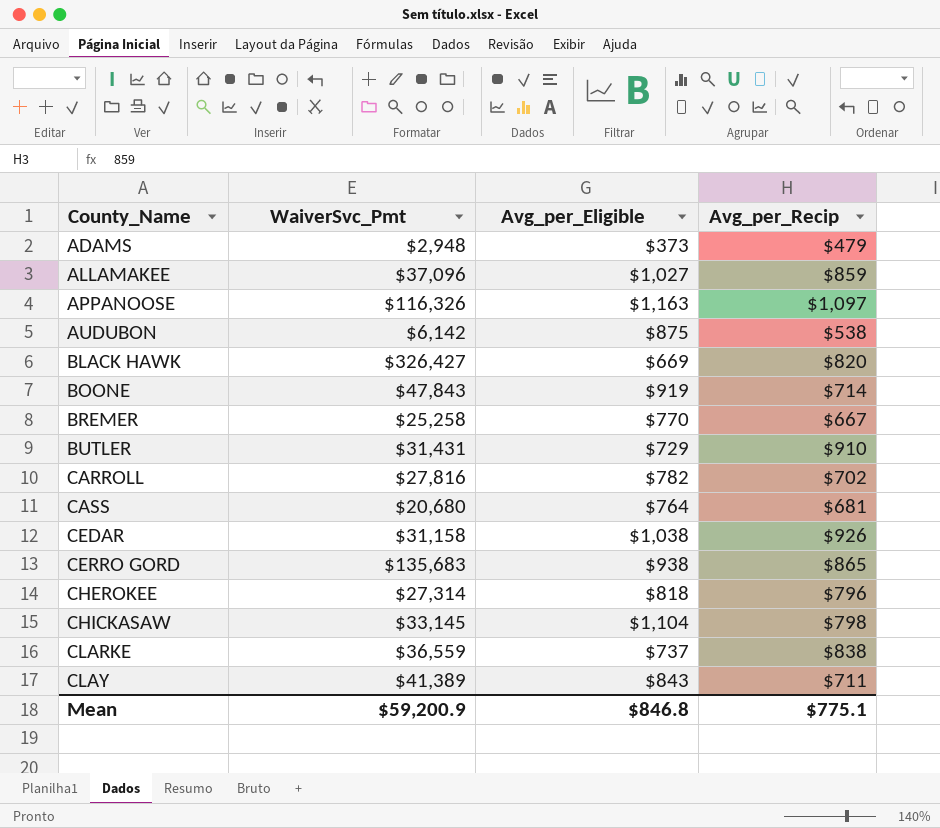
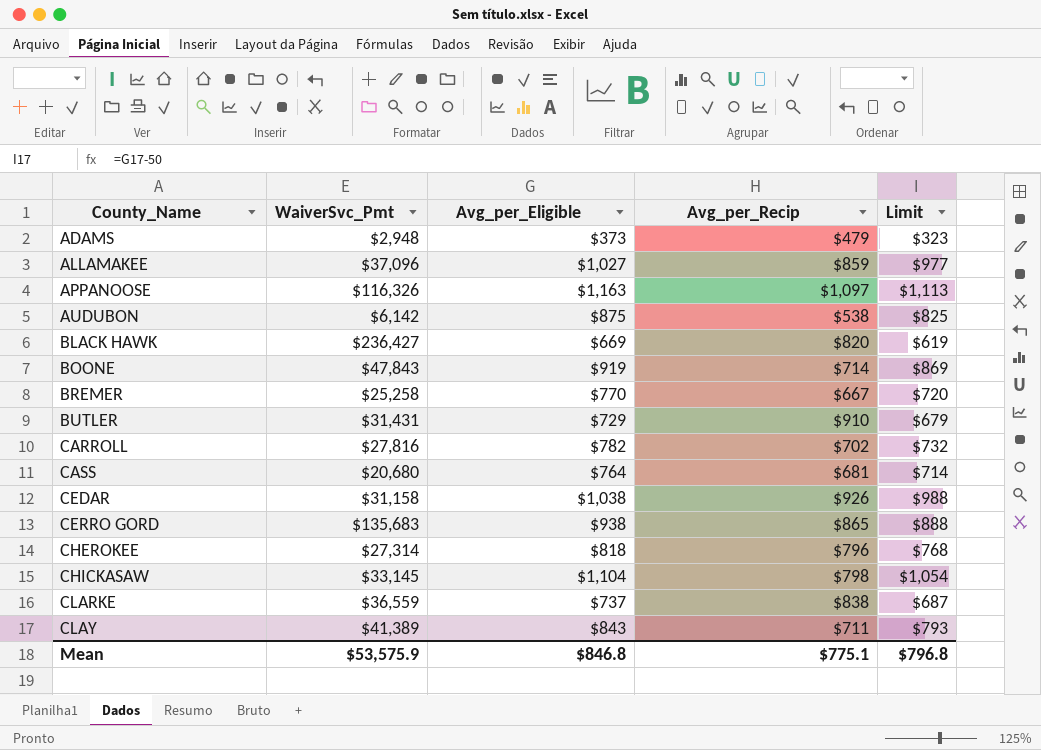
column Limit | formula: none -> [Avg_per_Eligible] - 50
BLACK HAWK | WaiverSvc_Pmt: $326,427 -> $236,427
Mean | WaiverSvc_Pmt: $59,200.9 -> $53,575.9

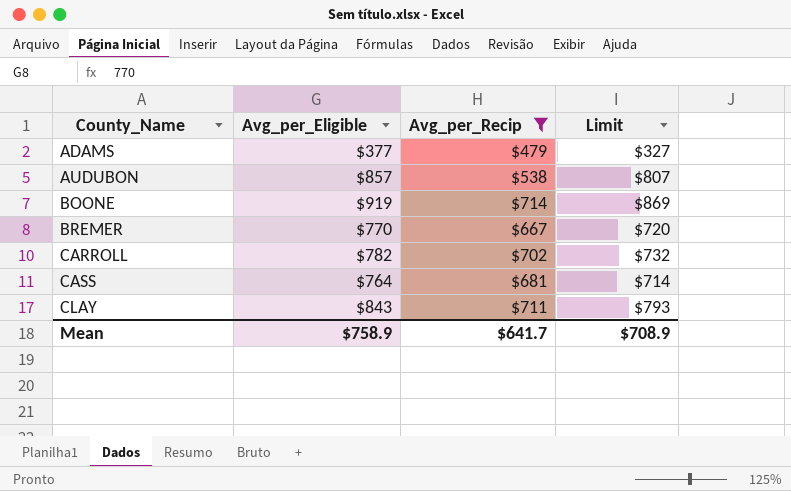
filter: none -> Avg_per_Recip <= $714
column WaiverSvc_Pmt | position: 2 -> none
ADAMS | Avg_per_Eligible: $373 -> $377
ADAMS | Limit: $323 -> $327
AUDUBON | Avg_per_Eligible: $875 -> $857
AUDUBON | Limit: $825 -> $807
Mean | Avg_per_Eligible: $846.8 -> $758.9
Mean | Avg_per_Recip: $775.1 -> $641.7
Mean | Limit: $796.8 -> $708.9

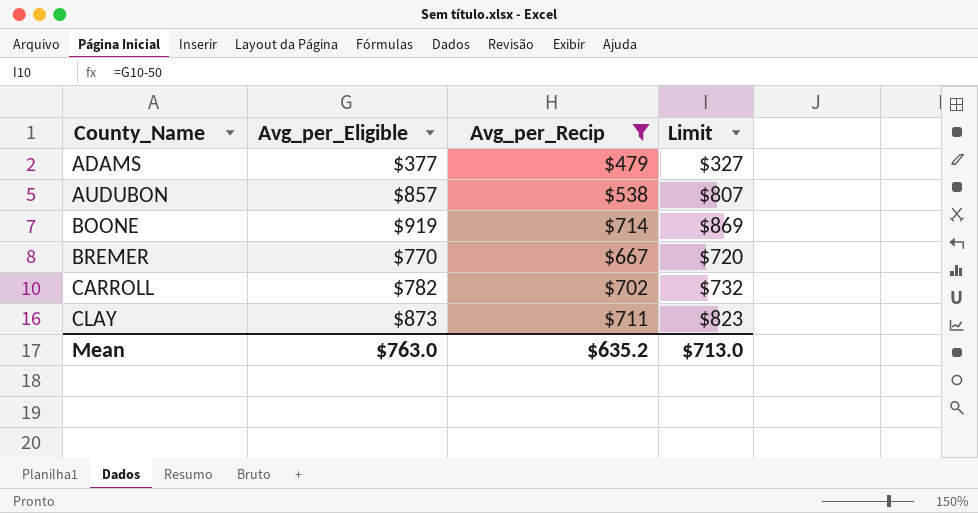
row CASS: $764 | $681 | $714 -> none
CLAY | Avg_per_Eligible: $843 -> $873
CLAY | Limit: $793 -> $823
Mean | Avg_per_Eligible: $758.9 -> $763.0
Mean | Avg_per_Recip: $641.7 -> $635.2
Mean | Limit: $708.9 -> $713.0

